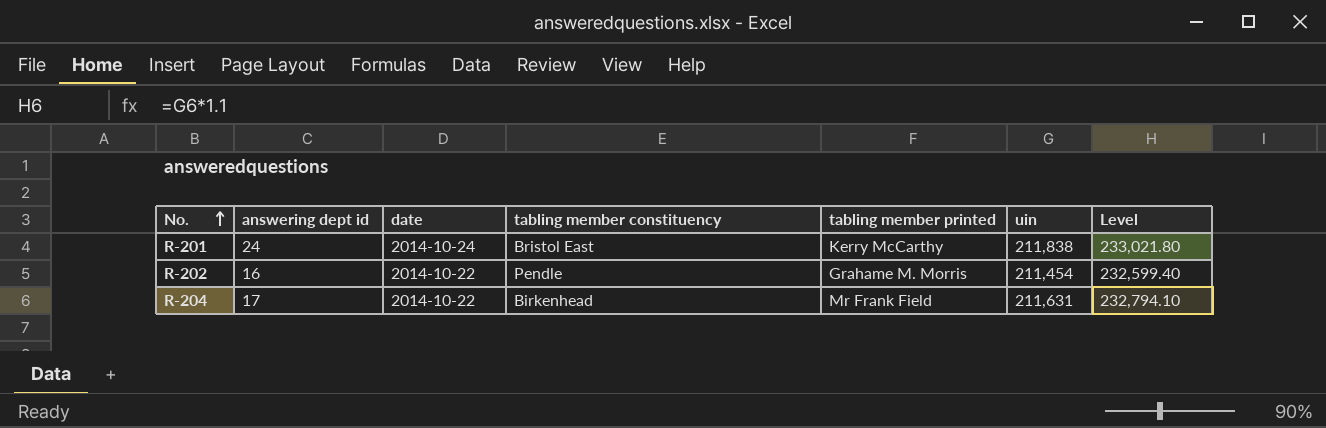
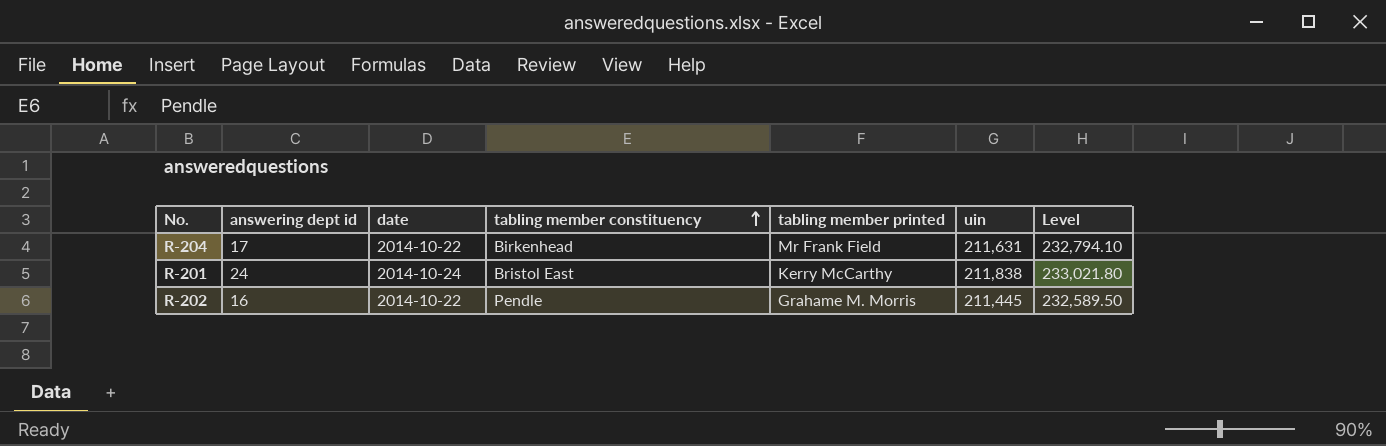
row order: No. ascending -> tabling member constituency ascending
R-202 | uin: 211,454 -> 211,445
R-202 | Level: 232,599.40 -> 232,589.50

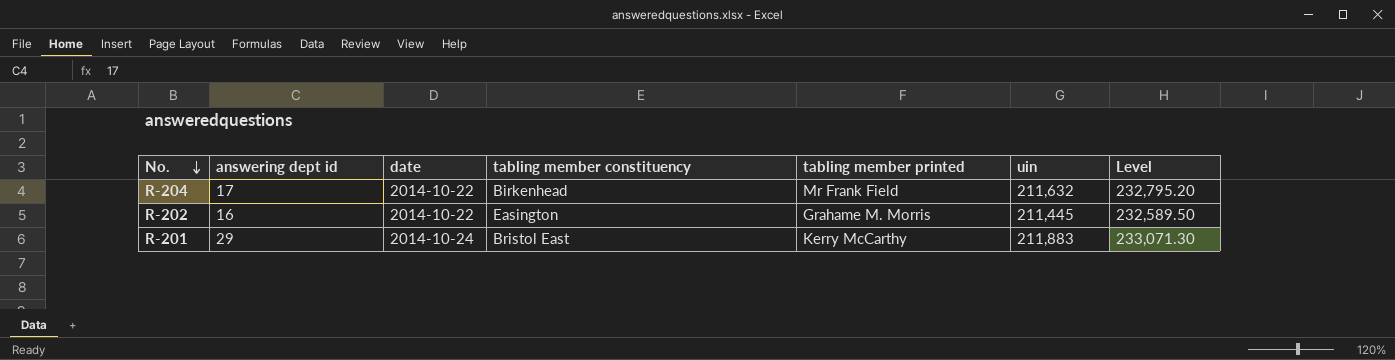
row order: tabling member constituency ascending -> No. descending
R-204 | uin: 211,631 -> 211,632
R-204 | Level: 232,794.10 -> 232,795.20
R-202 | tabling member constituency: Pendle -> Easington
R-201 | answering dept id: 24 -> 29
R-201 | uin: 211,838 -> 211,883
R-201 | Level: 233,021.80 -> 233,071.30

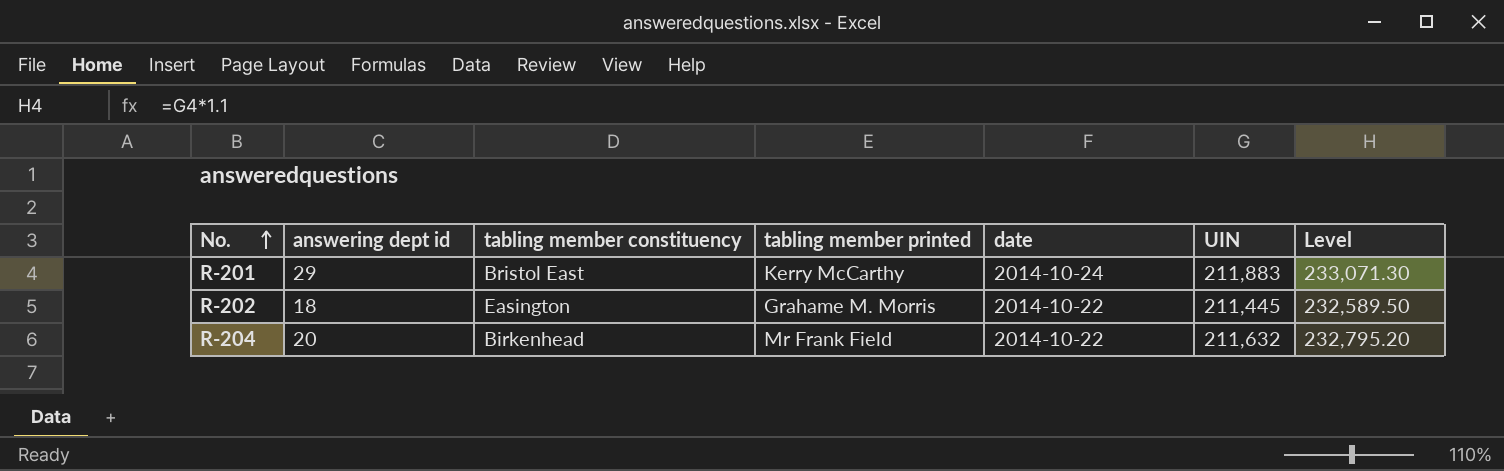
row order: No. descending -> No. ascending
column date | position: 3 -> 5
column name: uin -> UIN
R-202 | answering dept id: 16 -> 18
R-204 | answering dept id: 17 -> 20

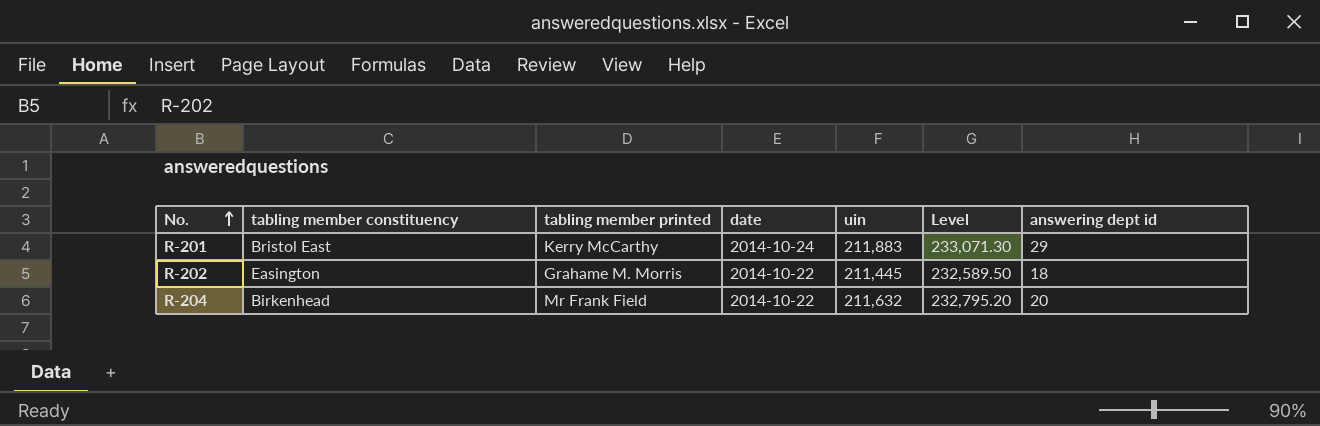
column name: UIN -> uin
column answering dept id | position: 2 -> 7

